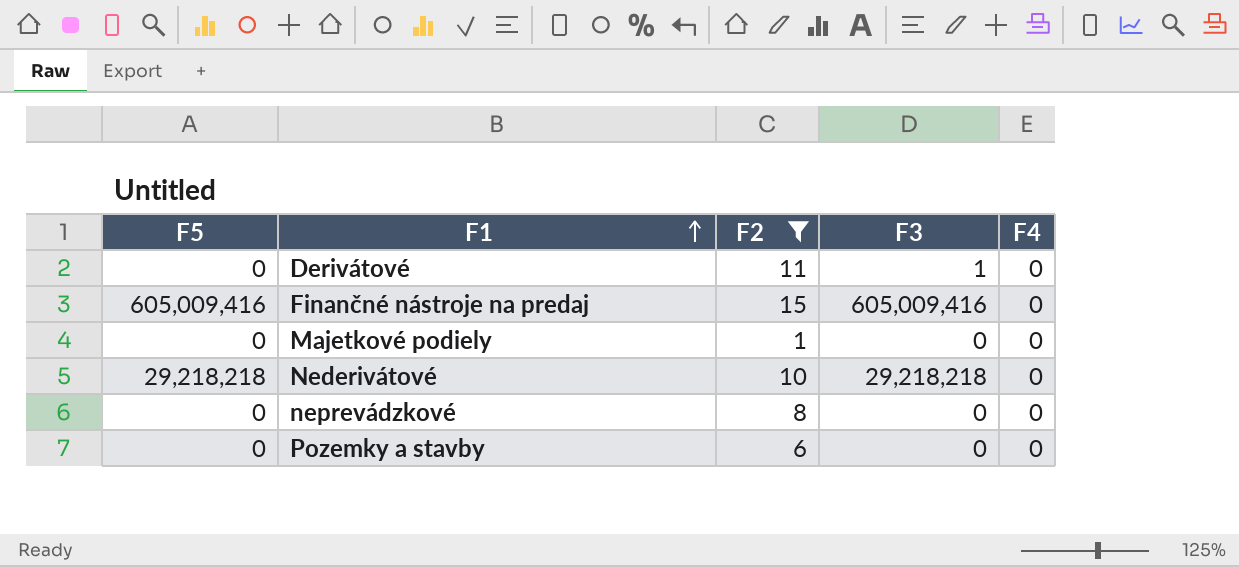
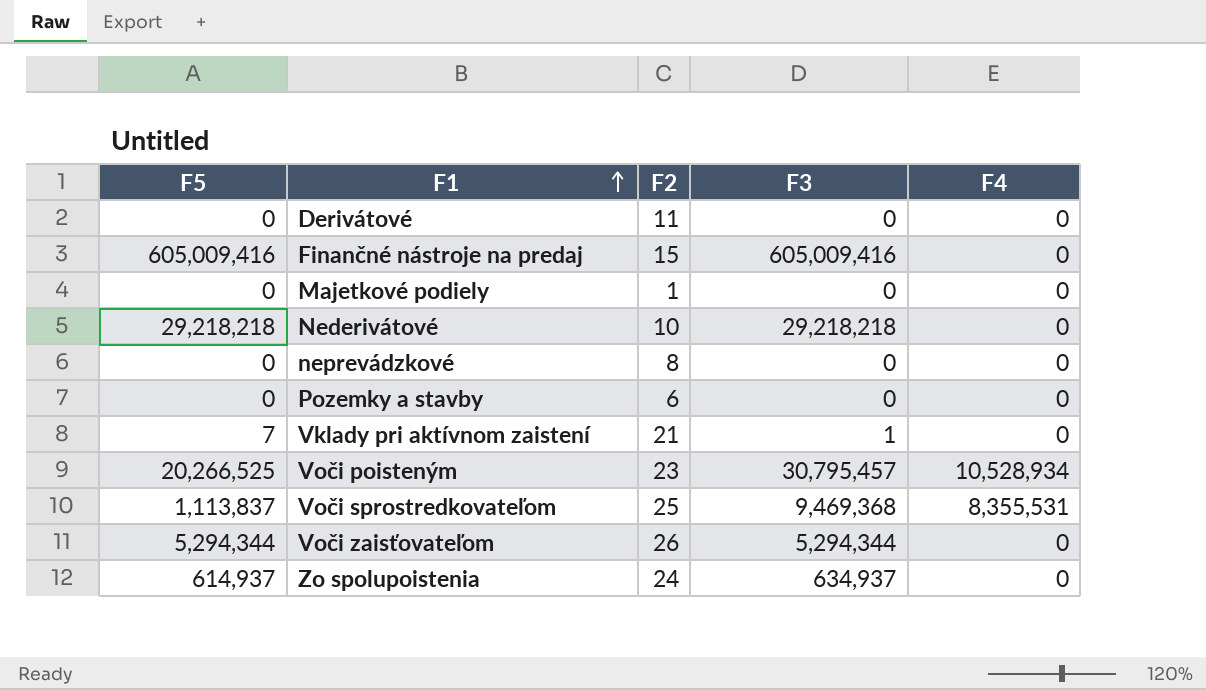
filter: F2 <= 15 -> none
Derivátové | F3: 1 -> 0

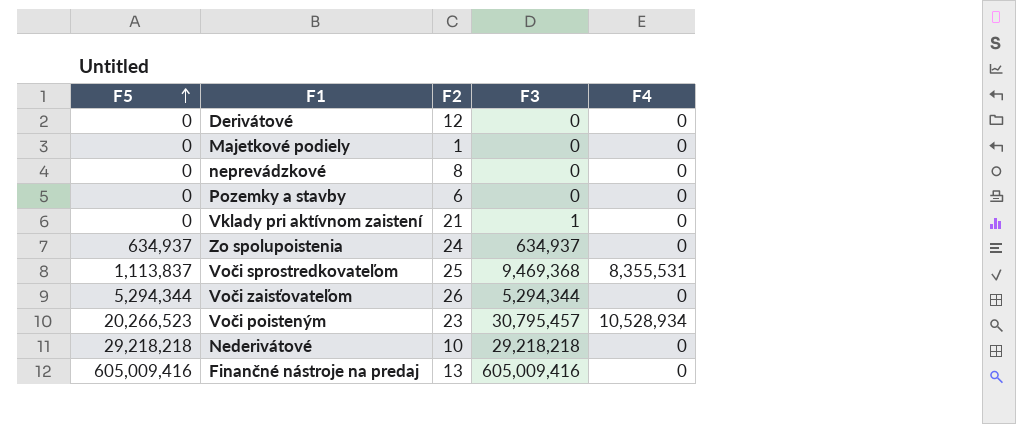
row order: F1 ascending -> F5 ascending
Derivátové | F2: 11 -> 12
Vklady pri aktívnom zaistení | F5: 7 -> 0
Zo spolupoistenia | F5: 614,937 -> 634,937
Voči poisteným | F5: 20,266,525 -> 20,266,523
Finančné nástroje na predaj | F2: 15 -> 13

